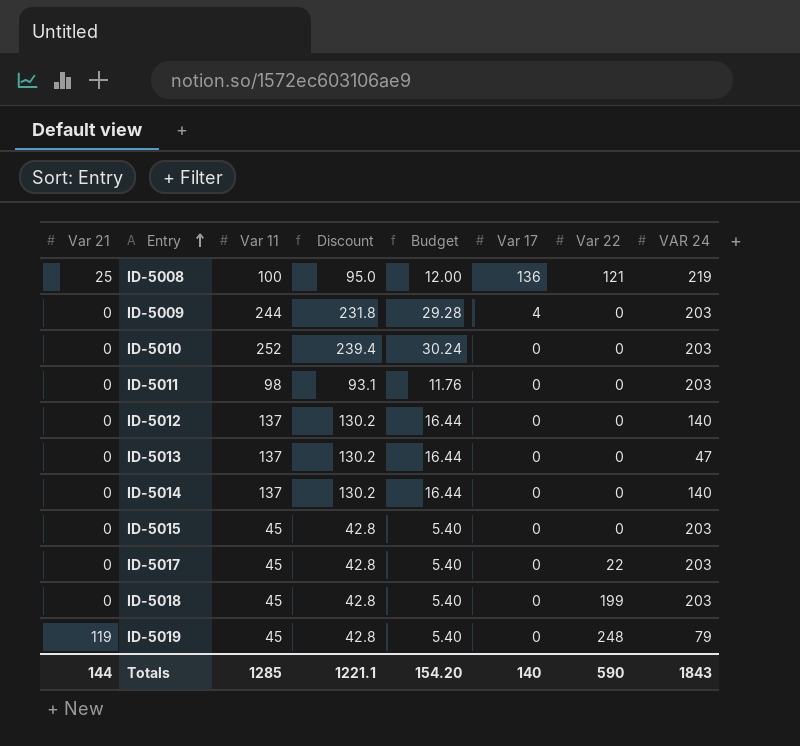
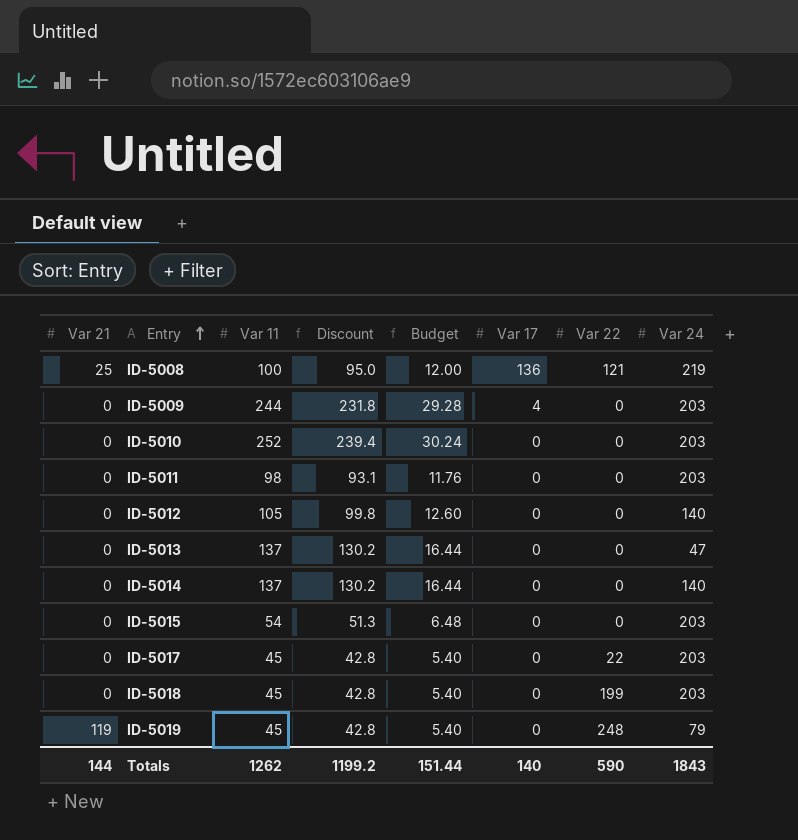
column name: VAR 24 -> Var 24
ID-5012 | Var 11: 137 -> 105
ID-5012 | Discount: 130.2 -> 99.8
ID-5012 | Budget: 16.44 -> 12.60
ID-5015 | Var 11: 45 -> 54
ID-5015 | Discount: 42.8 -> 51.3
ID-5015 | Budget: 5.40 -> 6.48
Totals | Var 11: 1285 -> 1262
Totals | Discount: 1221.1 -> 1199.2
Totals | Budget: 154.20 -> 151.44

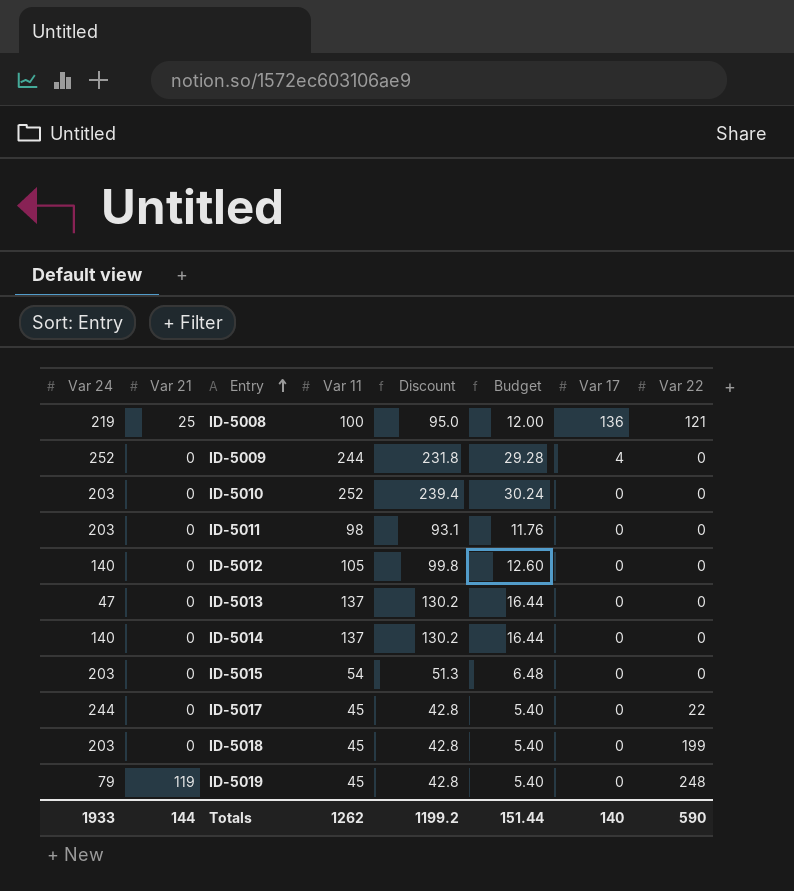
column Var 24 | position: 8 -> 1
ID-5009 | Var 24: 203 -> 252
ID-5017 | Var 24: 203 -> 244
Totals | Var 24: 1843 -> 1933

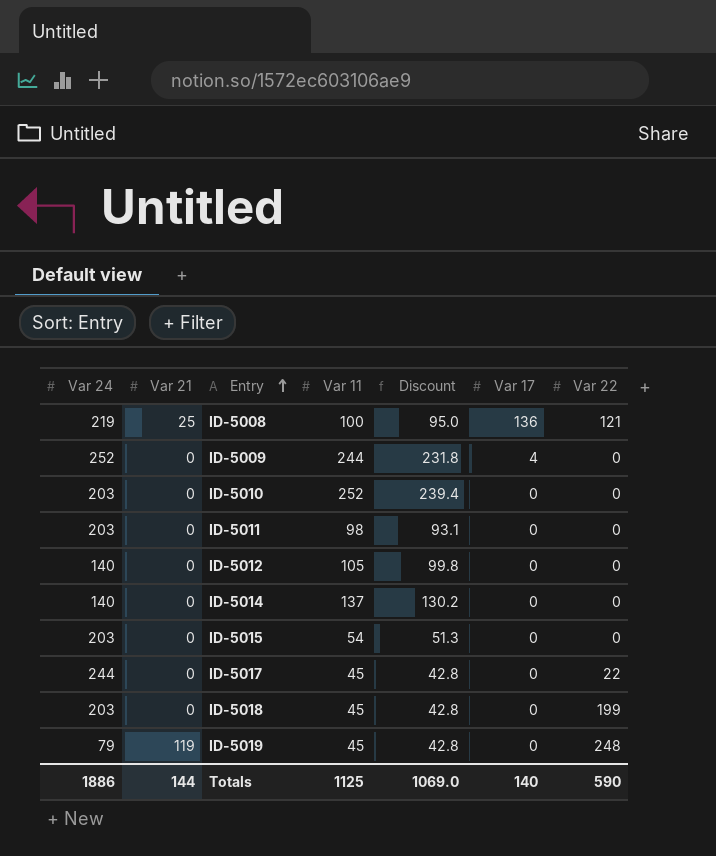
column Budget | formula: [Var 11] * 0.12 -> none
row ID-5013: 47 | 0 | 137 | 130.2 | 16.44 | 0 | 0 -> none
Totals | Var 24: 1933 -> 1886
Totals | Var 11: 1262 -> 1125
Totals | Discount: 1199.2 -> 1069.0

